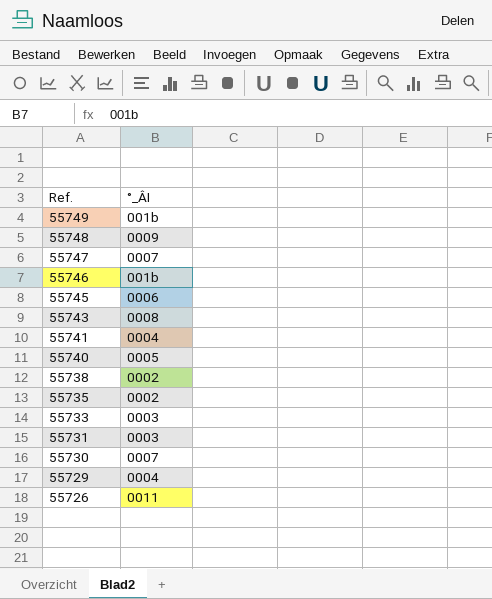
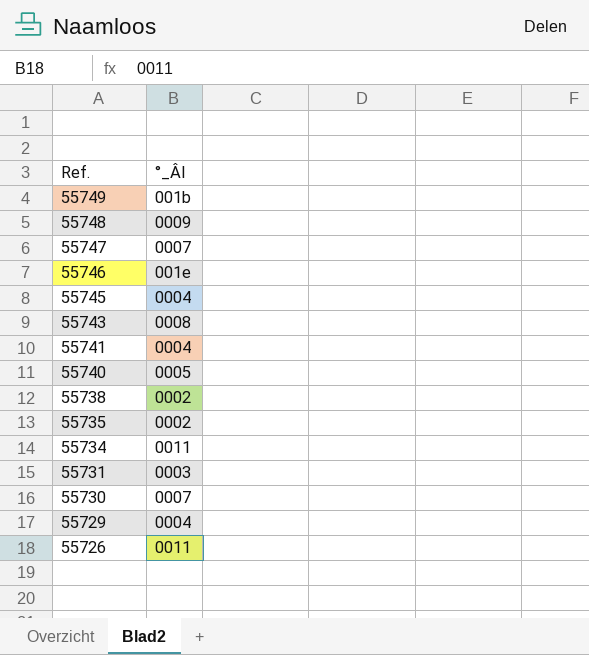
row 55733: 0003 -> none
55746 | °_ÂI: 001b -> 001e
55745 | °_ÂI: 0006 -> 0004
row 55734: none -> 0011

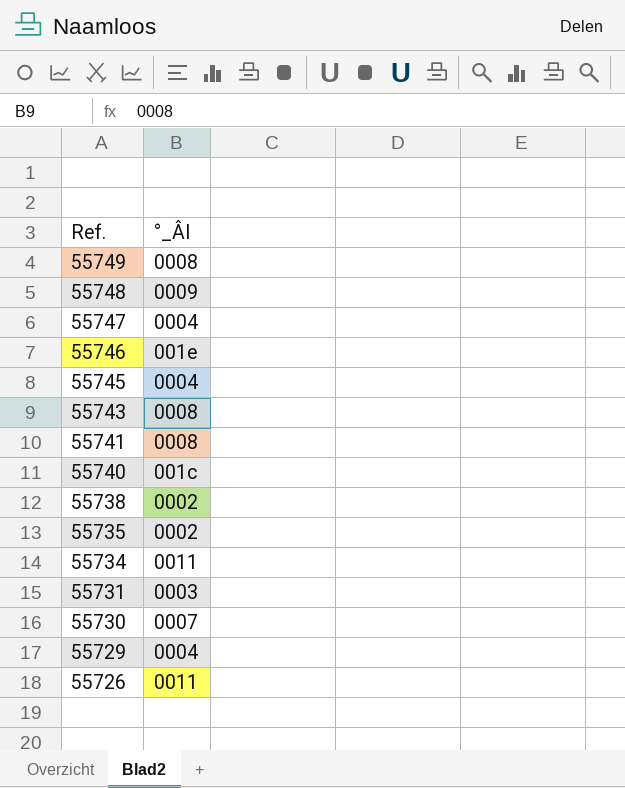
55749 | °_ÂI: 001b -> 0008
55747 | °_ÂI: 0007 -> 0004
55741 | °_ÂI: 0004 -> 0008
55740 | °_ÂI: 0005 -> 001c

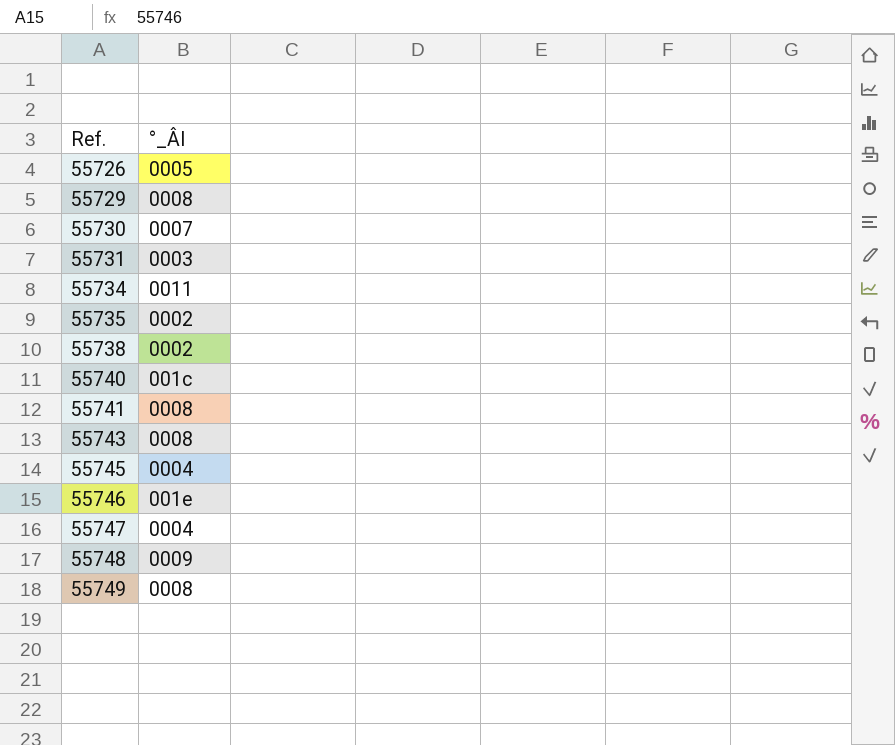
row order: Ref. descending -> Ref. ascending
55726 | °_ÂI: 0011 -> 0005
55729 | °_ÂI: 0004 -> 0008

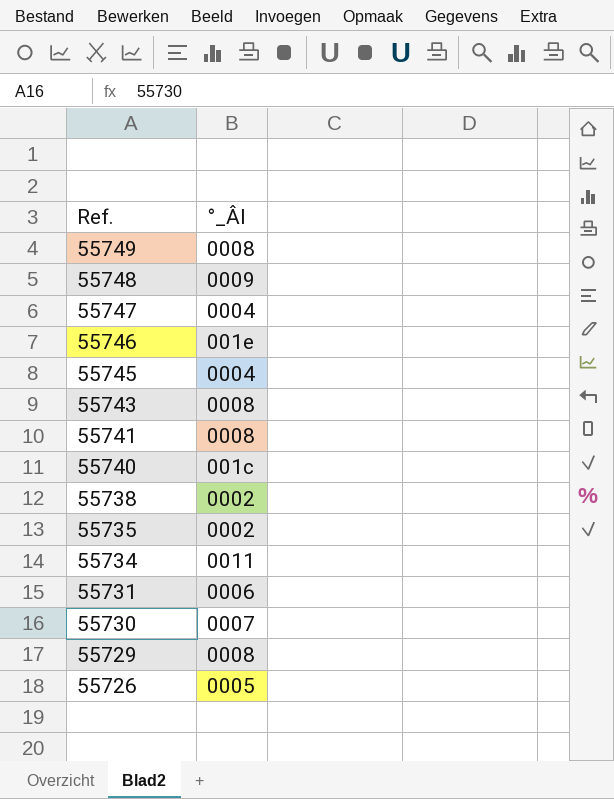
row order: Ref. ascending -> Ref. descending
55731 | °_ÂI: 0003 -> 0006

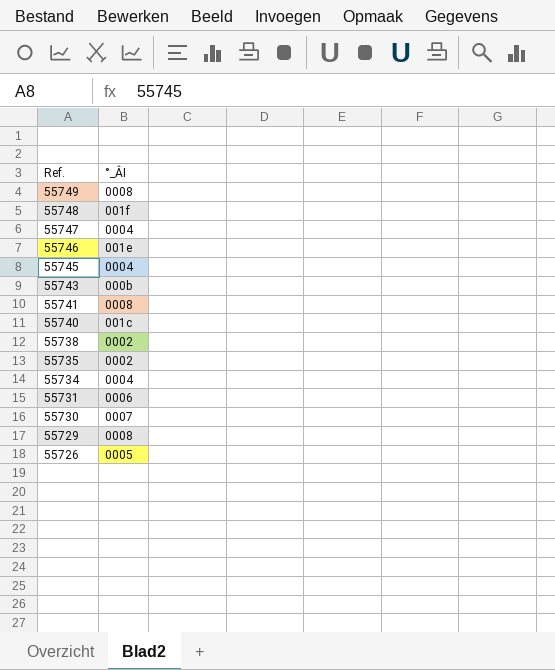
55748 | °_ÂI: 0009 -> 001f
55743 | °_ÂI: 0008 -> 000b
55734 | °_ÂI: 0011 -> 0004

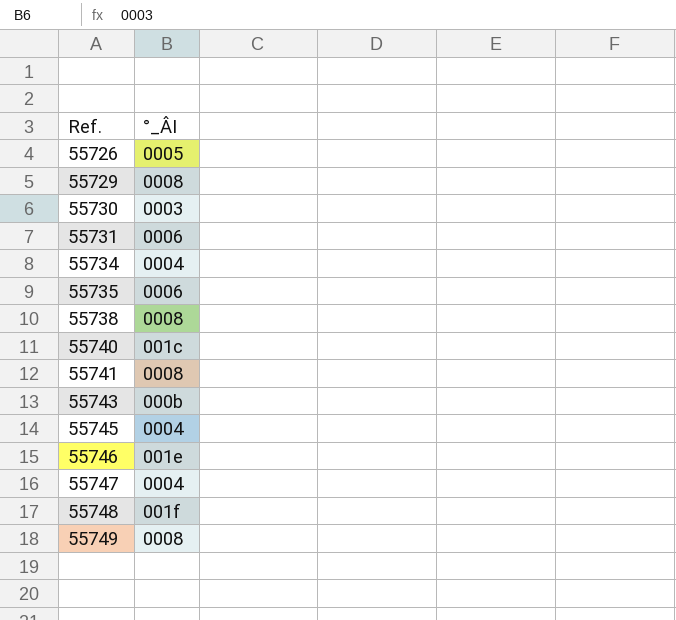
row order: Ref. descending -> Ref. ascending
55730 | °_ÂI: 0007 -> 0003
55735 | °_ÂI: 0002 -> 0006
55738 | °_ÂI: 0002 -> 0008

